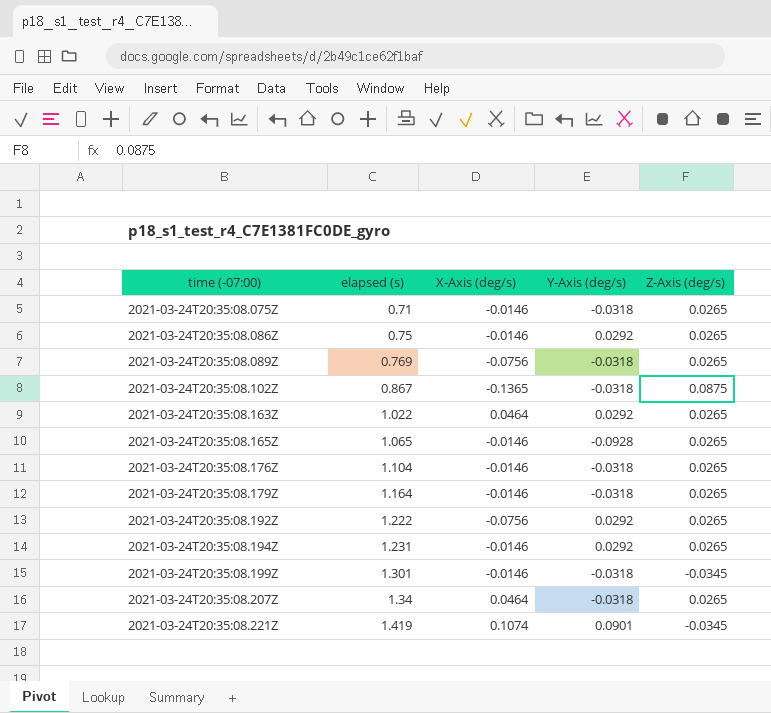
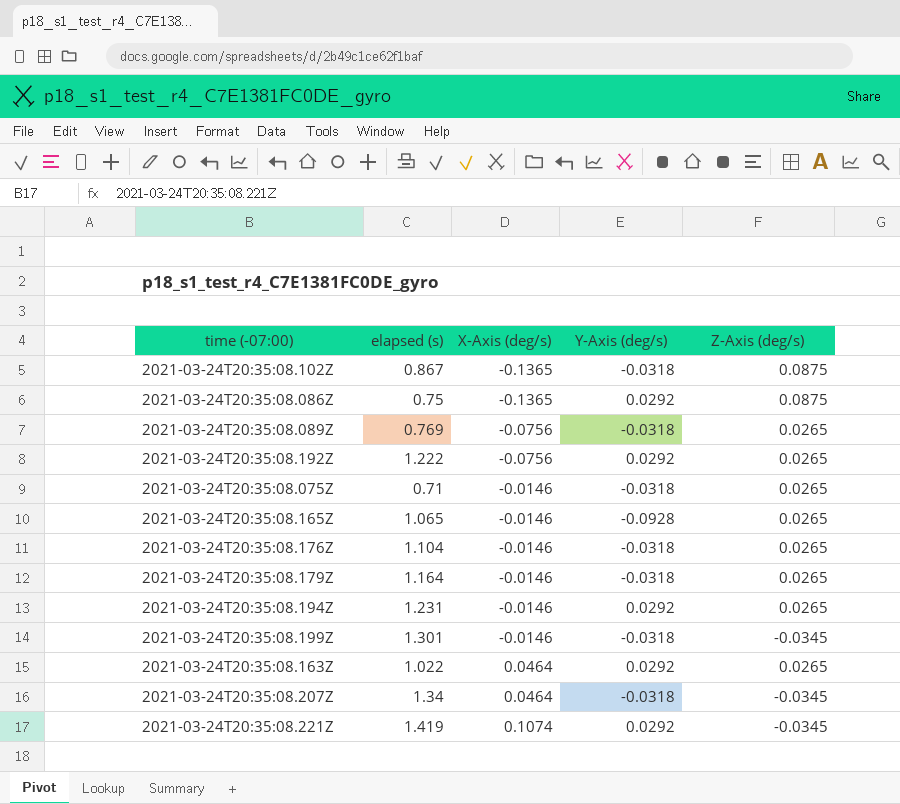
row order: time (-07:00) ascending -> X-Axis (deg/s) ascending
2021-03-24T20:35:08.086Z | X-Axis (deg/s): -0.0146 -> -0.1365
2021-03-24T20:35:08.086Z | Z-Axis (deg/s): 0.0265 -> 0.0875
2021-03-24T20:35:08.207Z | Z-Axis (deg/s): 0.0265 -> -0.0345
2021-03-24T20:35:08.221Z | Y-Axis (deg/s): 0.0901 -> 0.0292

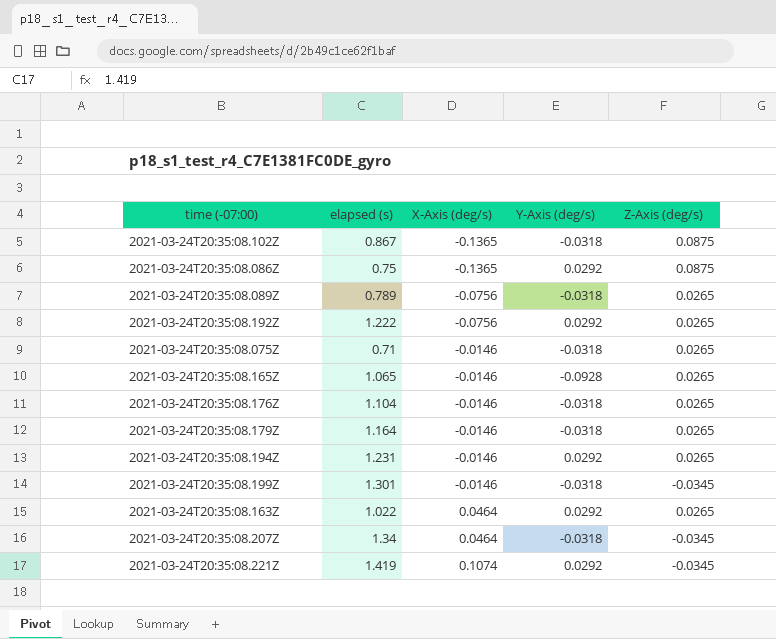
2021-03-24T20:35:08.089Z | elapsed (s): 0.769 -> 0.789

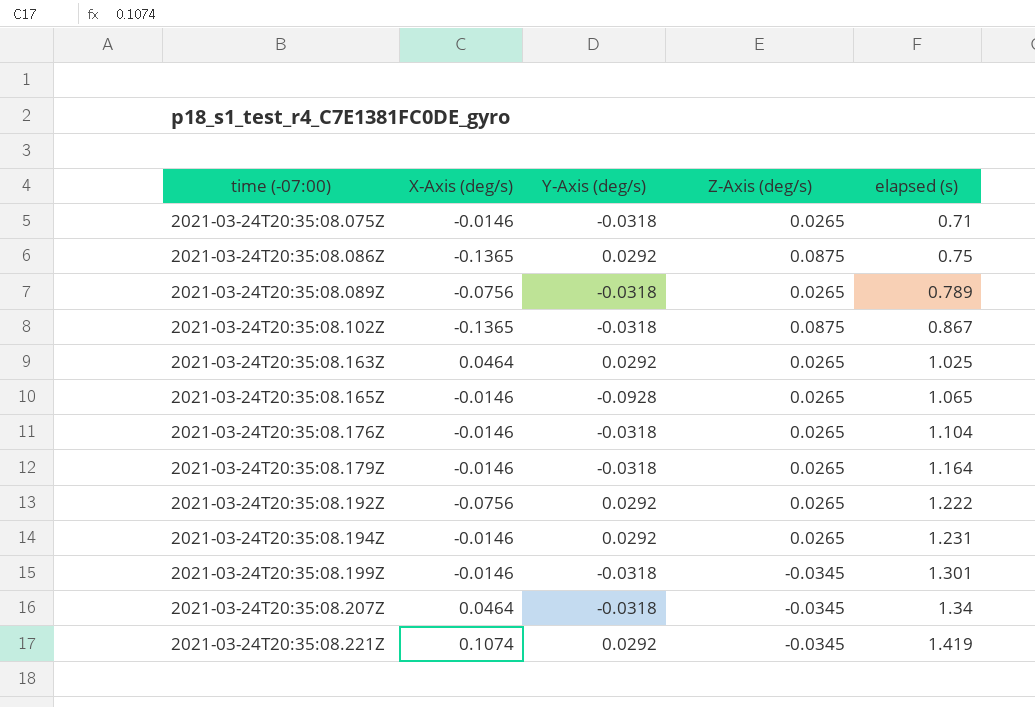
row order: X-Axis (deg/s) ascending -> time (-07:00) ascending
column elapsed (s) | position: 2 -> 5
2021-03-24T20:35:08.163Z | elapsed (s): 1.022 -> 1.025

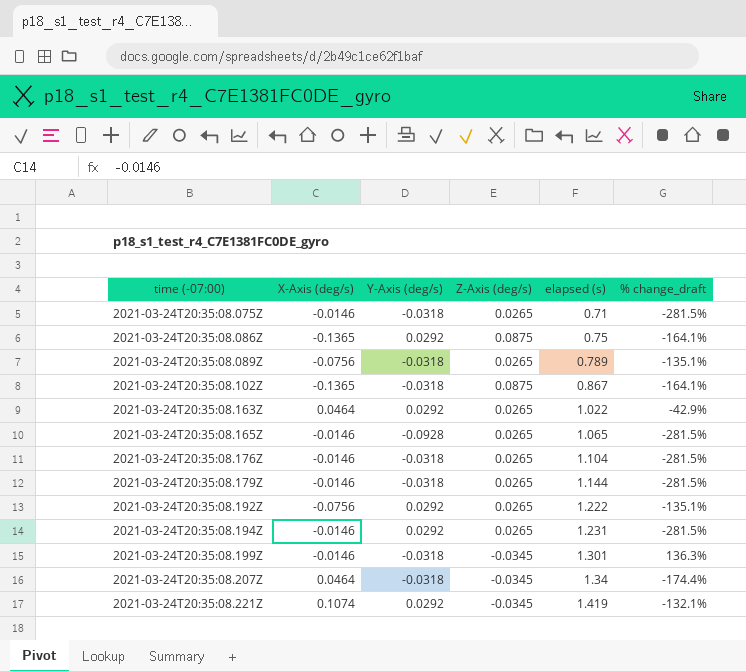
column % change_draft | formula: none -> ([Z-Axis (deg/s)] - [X-Axis (deg/s)]) / [X-Axis (deg/s)]
2021-03-24T20:35:08.163Z | elapsed (s): 1.025 -> 1.022
2021-03-24T20:35:08.179Z | elapsed (s): 1.164 -> 1.144

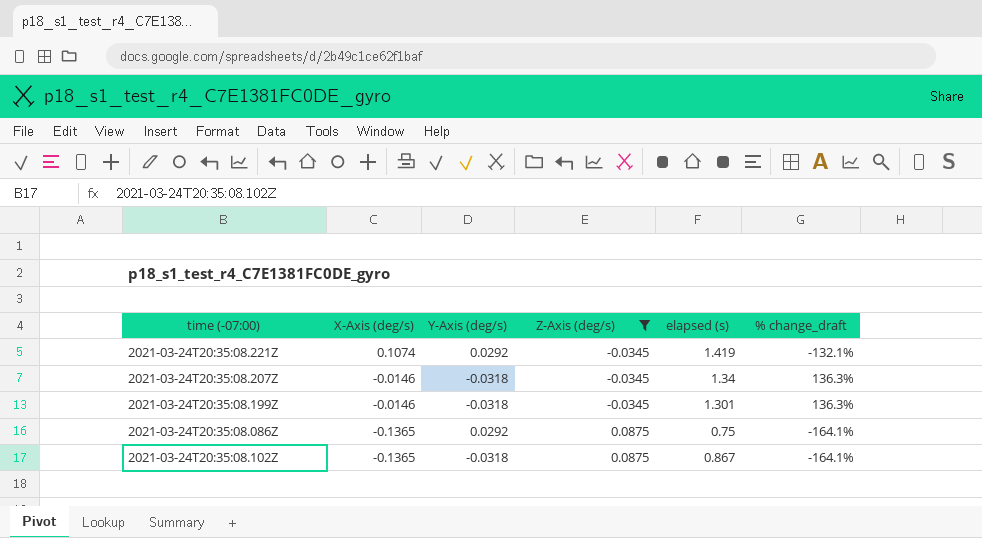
filter: none -> Z-Axis (deg/s) != 0.0265
row order: time (-07:00) ascending -> X-Axis (deg/s) descending
2021-03-24T20:35:08.207Z | X-Axis (deg/s): 0.0464 -> -0.0146
2021-03-24T20:35:08.207Z | % change_draft: -174.4% -> 136.3%

